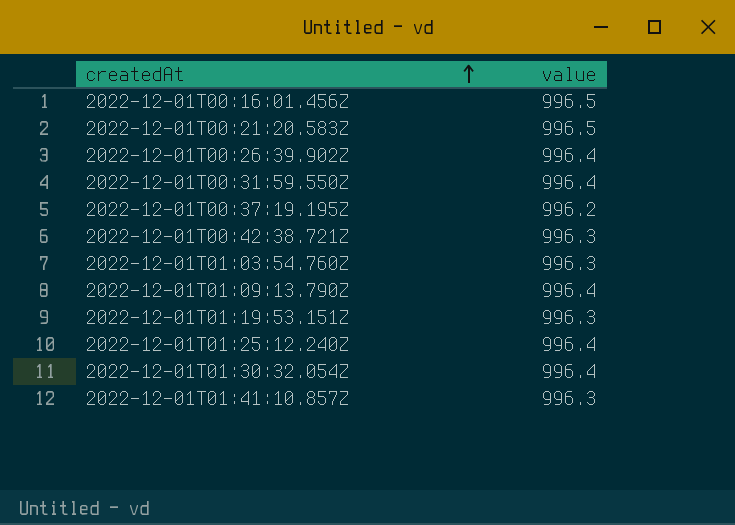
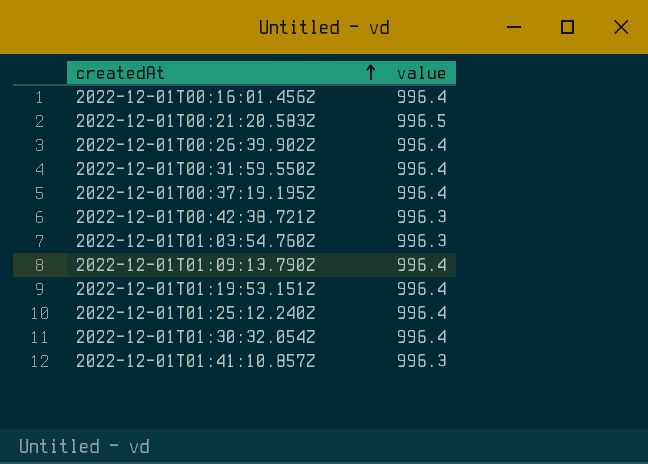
2022-12-01T00:16:01.456Z | value: 996.5 -> 996.4
2022-12-01T00:37:19.195Z | value: 996.2 -> 996.4
2022-12-01T01:19:53.151Z | value: 996.3 -> 996.4

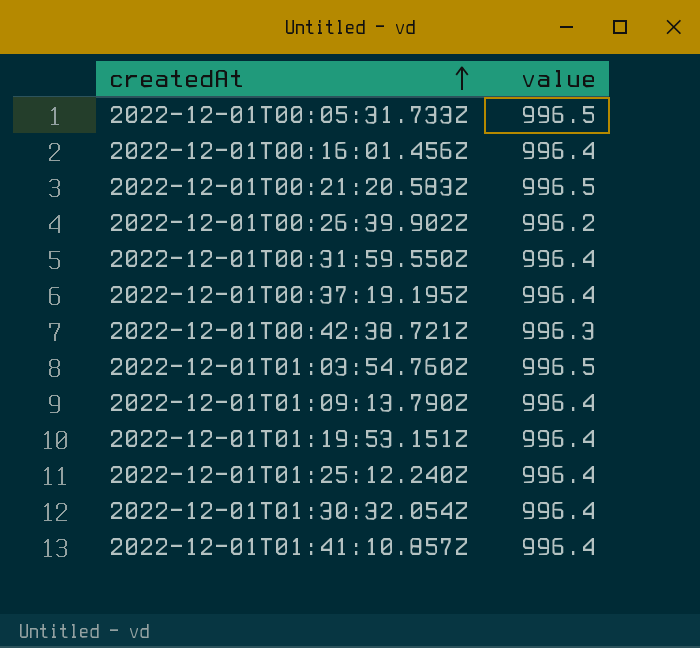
row 2022-12-01T00:05:31.733Z: none -> 996.5
2022-12-01T00:26:39.902Z | value: 996.4 -> 996.2
2022-12-01T01:03:54.760Z | value: 996.3 -> 996.5
2022-12-01T01:41:10.857Z | value: 996.3 -> 996.4

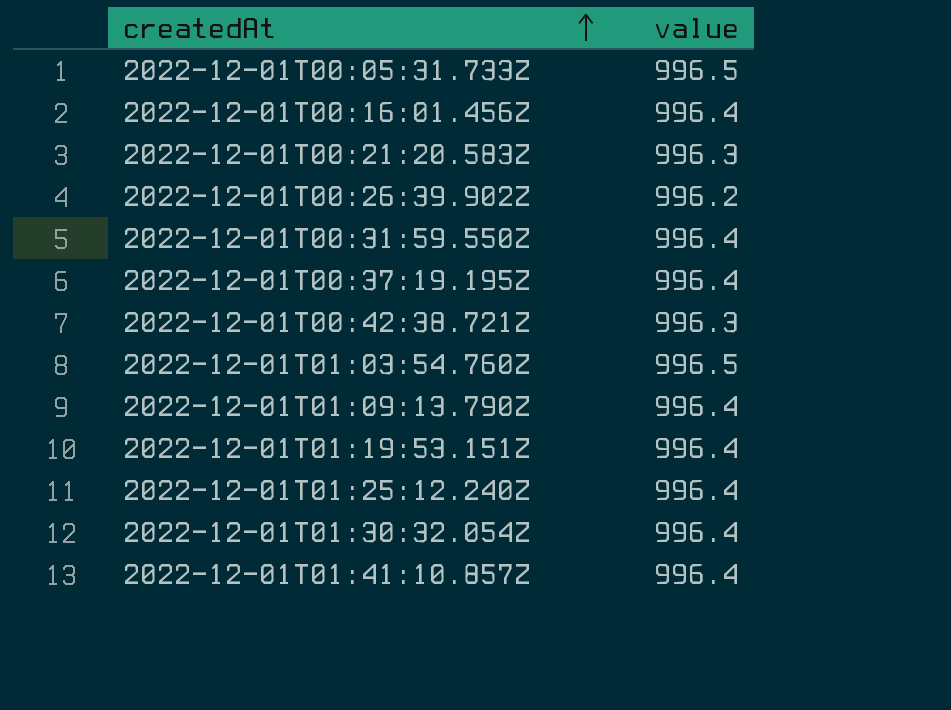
2022-12-01T00:21:20.583Z | value: 996.5 -> 996.3

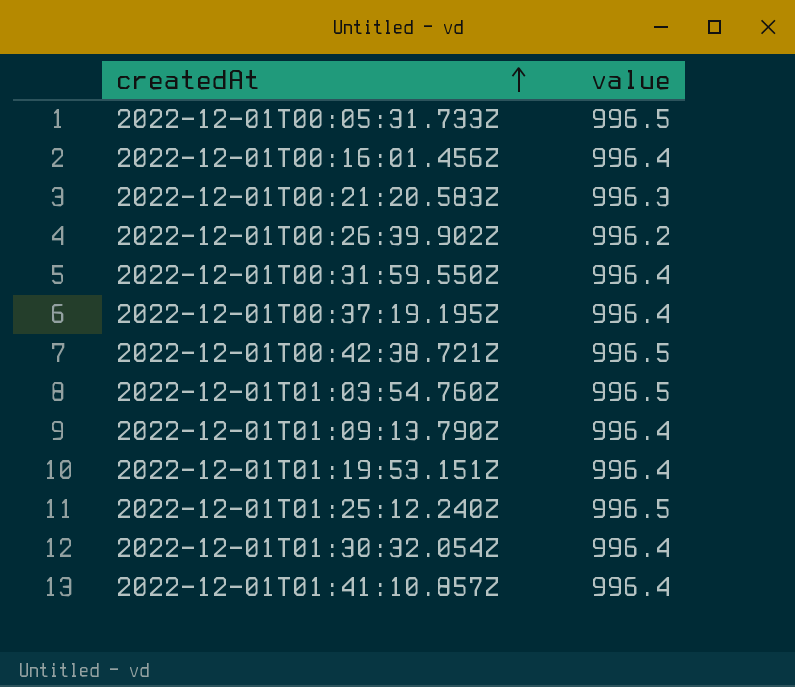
2022-12-01T00:42:38.721Z | value: 996.3 -> 996.5
2022-12-01T01:25:12.240Z | value: 996.4 -> 996.5

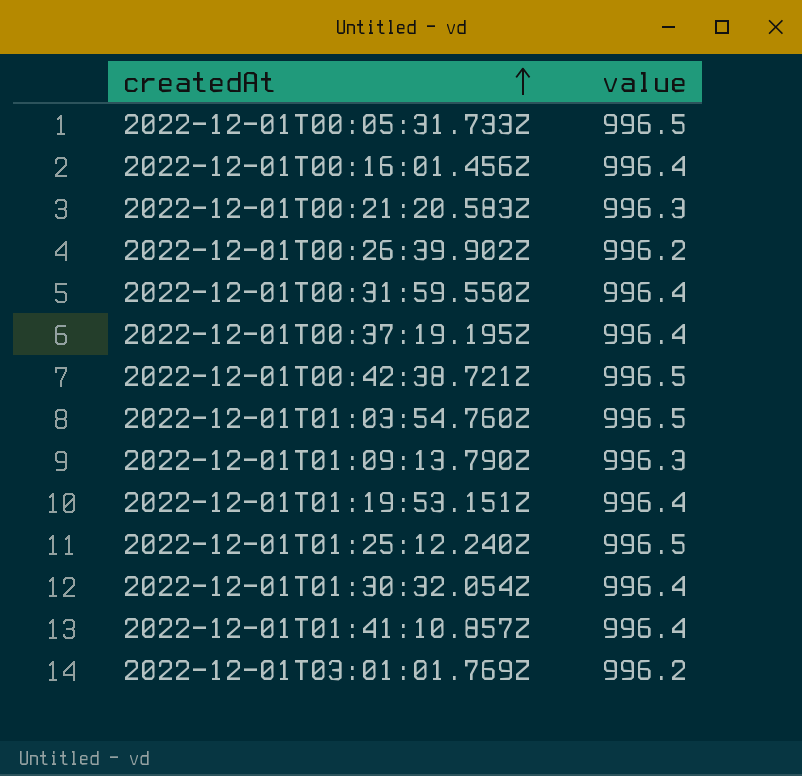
2022-12-01T01:09:13.790Z | value: 996.4 -> 996.3
row 2022-12-01T03:01:01.769Z: none -> 996.2

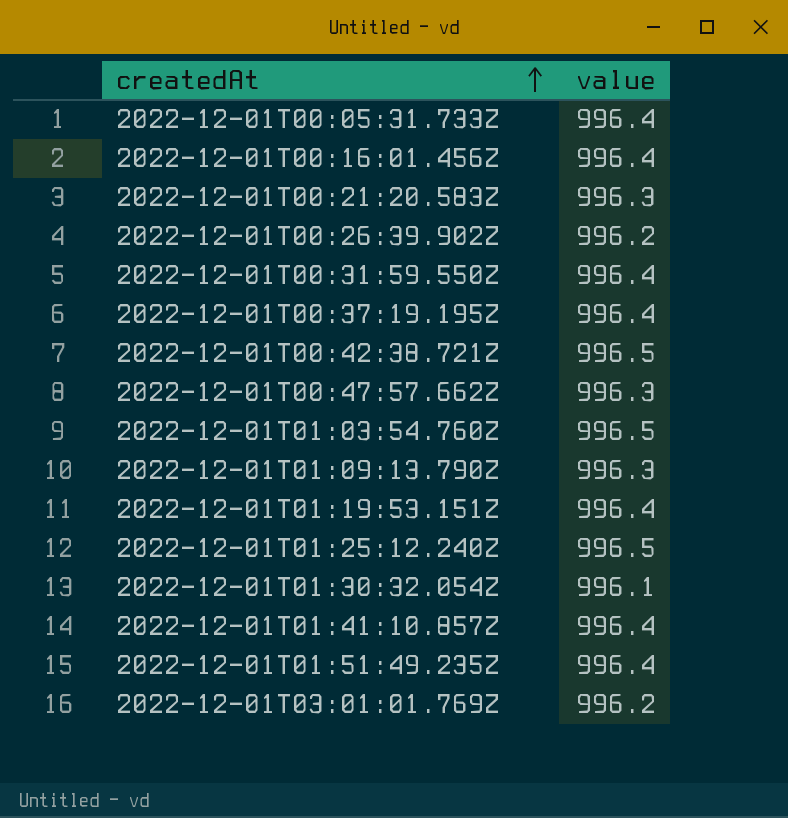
2022-12-01T00:05:31.733Z | value: 996.5 -> 996.4
row 2022-12-01T00:47:57.662Z: none -> 996.3
2022-12-01T01:30:32.054Z | value: 996.4 -> 996.1
row 2022-12-01T01:51:49.235Z: none -> 996.4

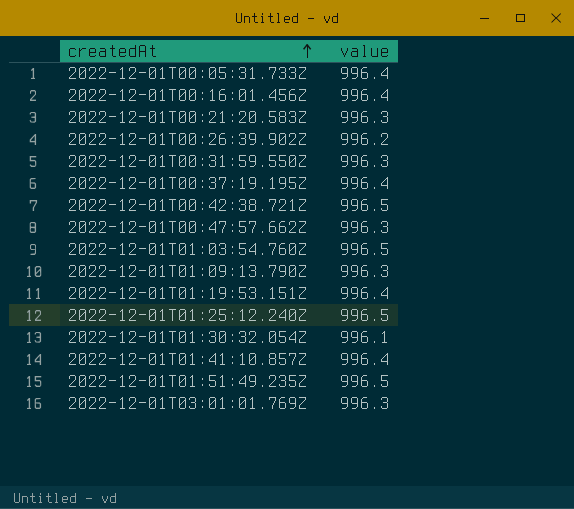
2022-12-01T00:31:59.550Z | value: 996.4 -> 996.3
2022-12-01T01:51:49.235Z | value: 996.4 -> 996.5
2022-12-01T03:01:01.769Z | value: 996.2 -> 996.3

